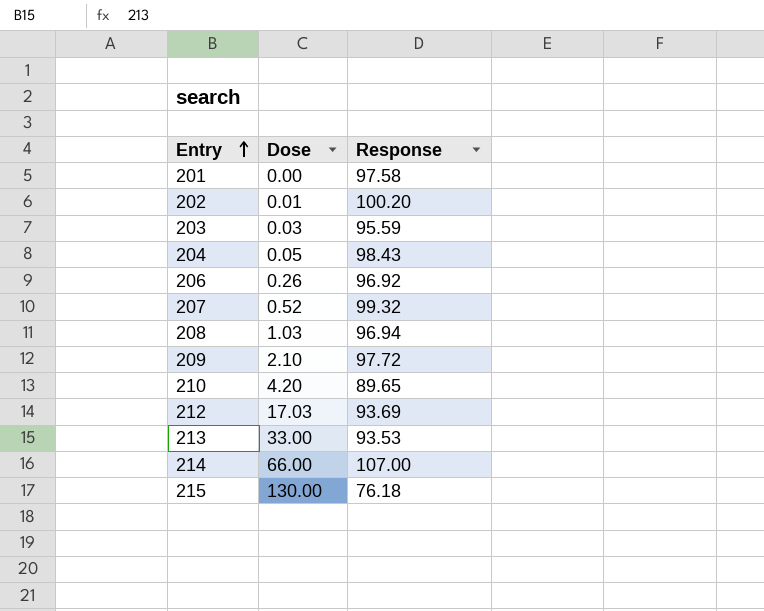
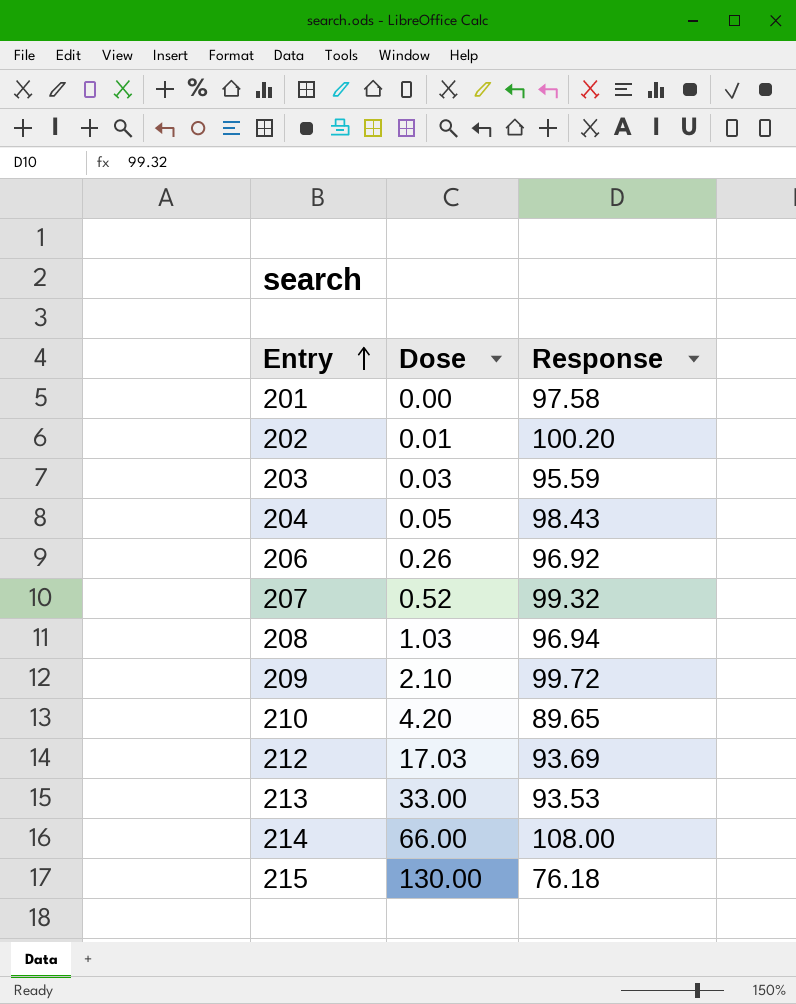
209 | Response: 97.72 -> 99.72
214 | Response: 107.00 -> 108.00

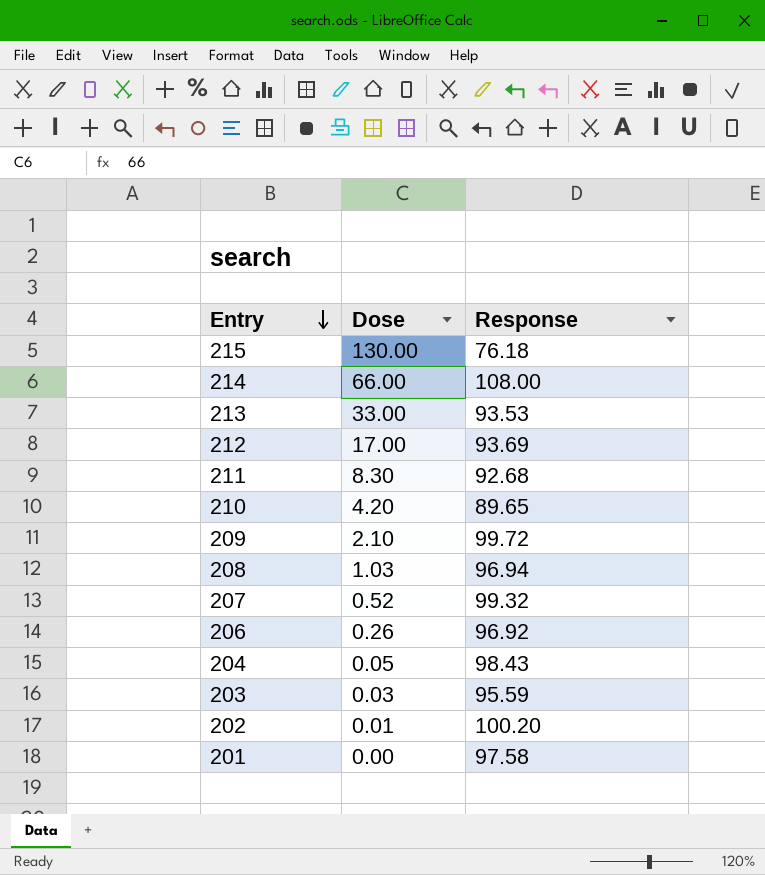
row order: Entry ascending -> Entry descending
212 | Dose: 17.03 -> 17.00
row 211: none -> 8.30 | 92.68

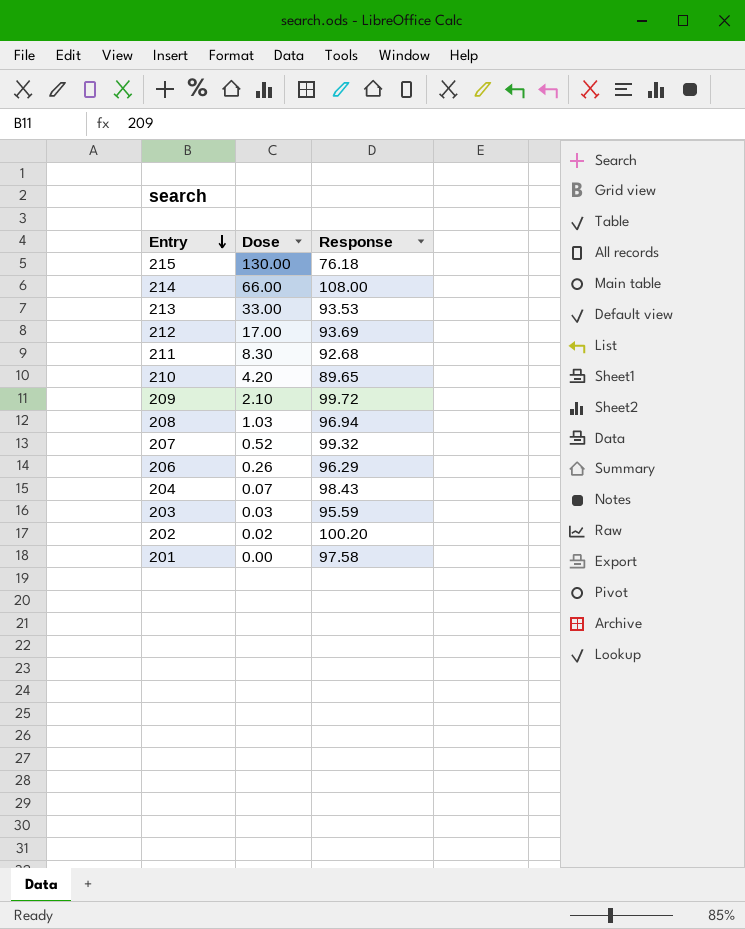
206 | Response: 96.92 -> 96.29
204 | Dose: 0.05 -> 0.07
202 | Dose: 0.01 -> 0.02

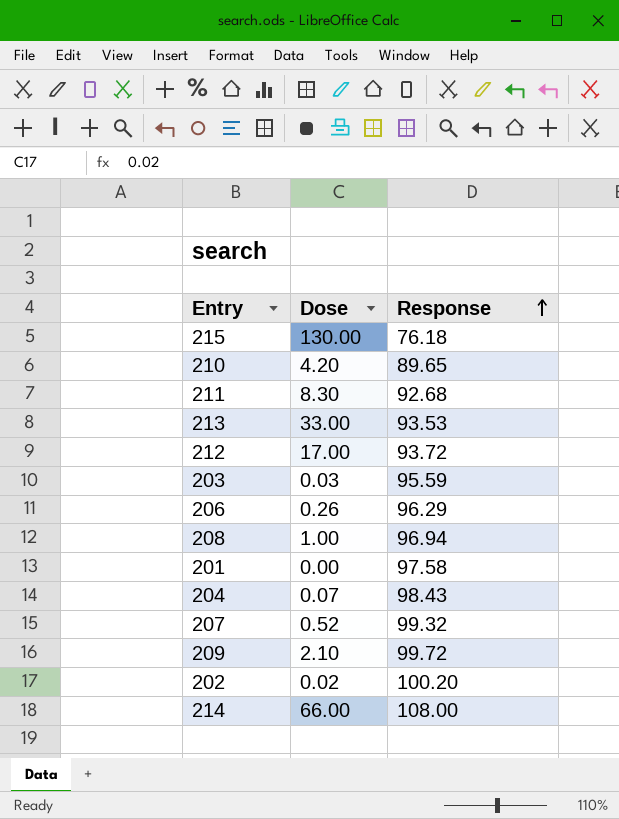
row order: Entry descending -> Response ascending
212 | Response: 93.69 -> 93.72
208 | Dose: 1.03 -> 1.00

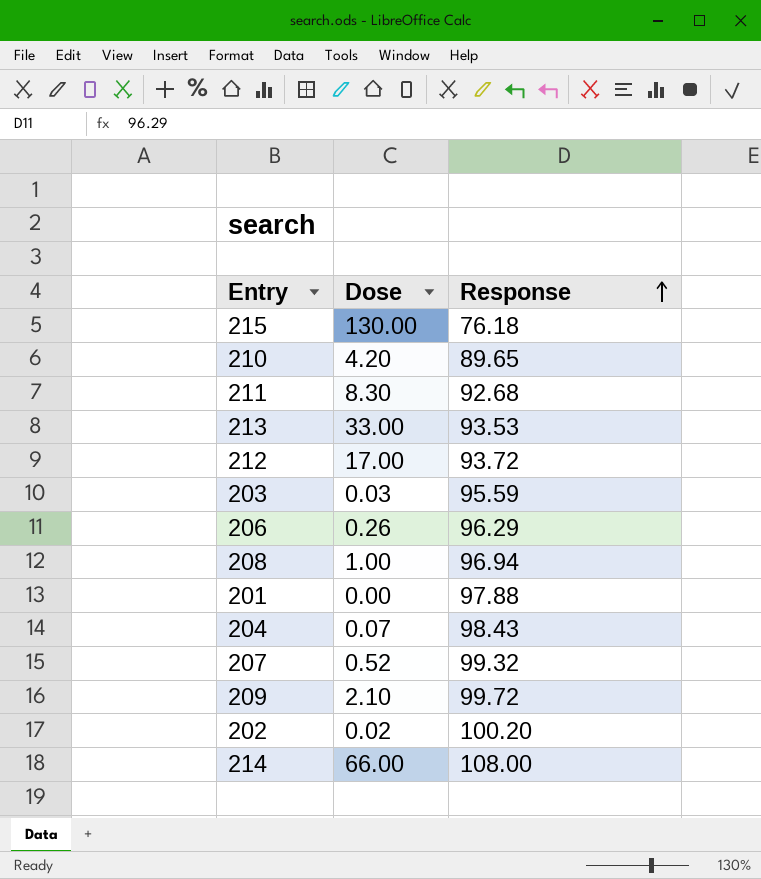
201 | Response: 97.58 -> 97.88

